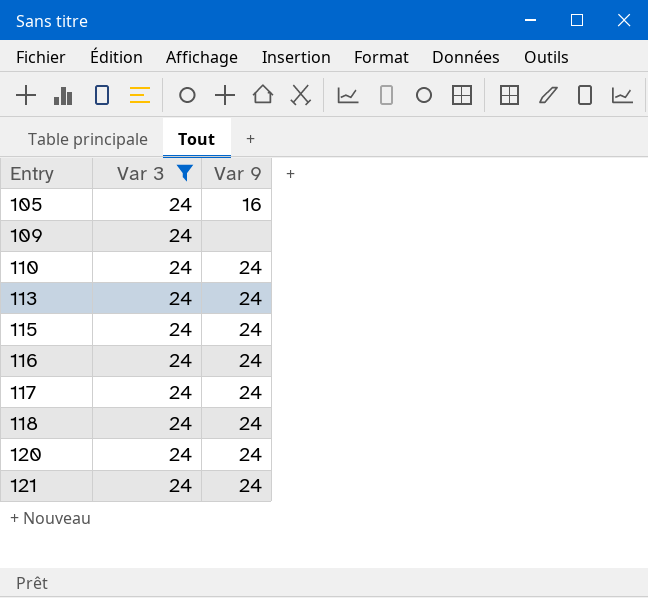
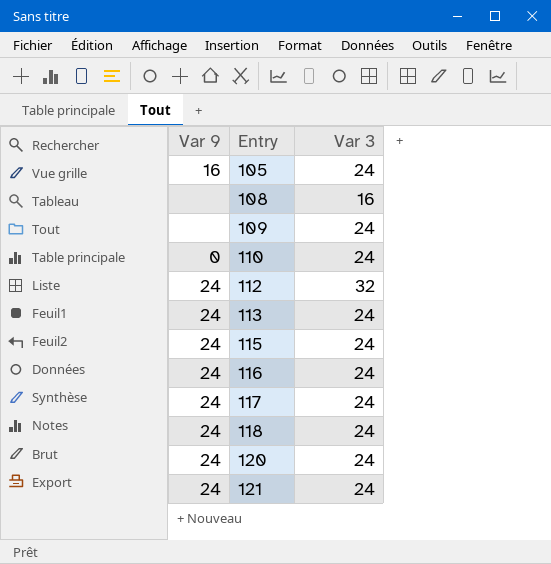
filter: Var 3 = 24 -> none
column Var 9 | position: 3 -> 1
110 | Var 9: 24 -> 0

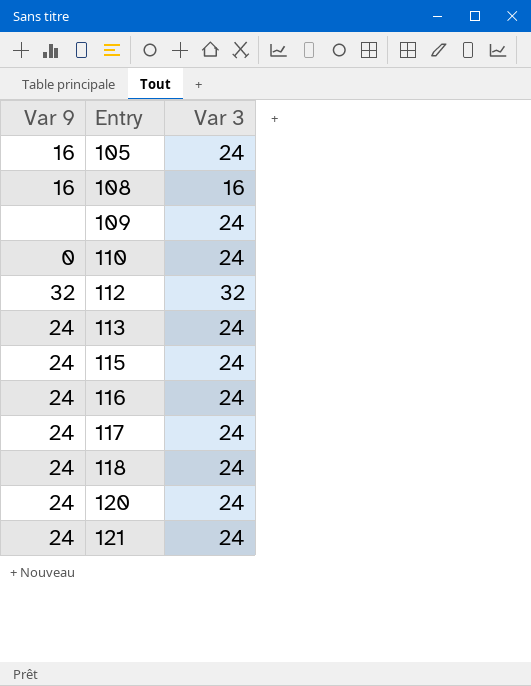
108 | Var 9: none -> 16
112 | Var 9: 24 -> 32

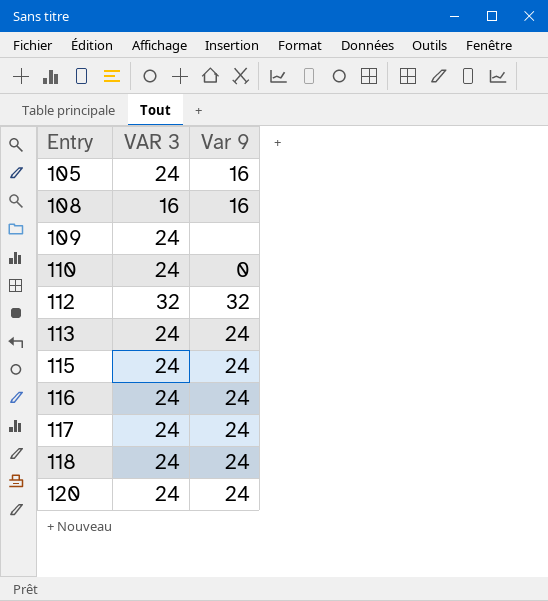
column name: Var 3 -> VAR 3
column Var 9 | position: 1 -> 3
row 121: 24 | 24 -> none

